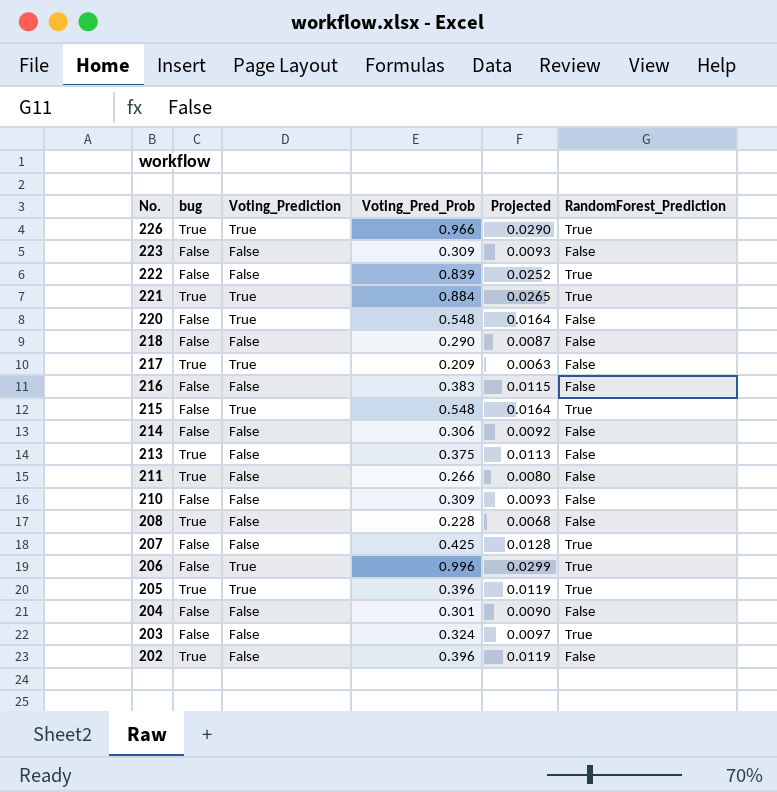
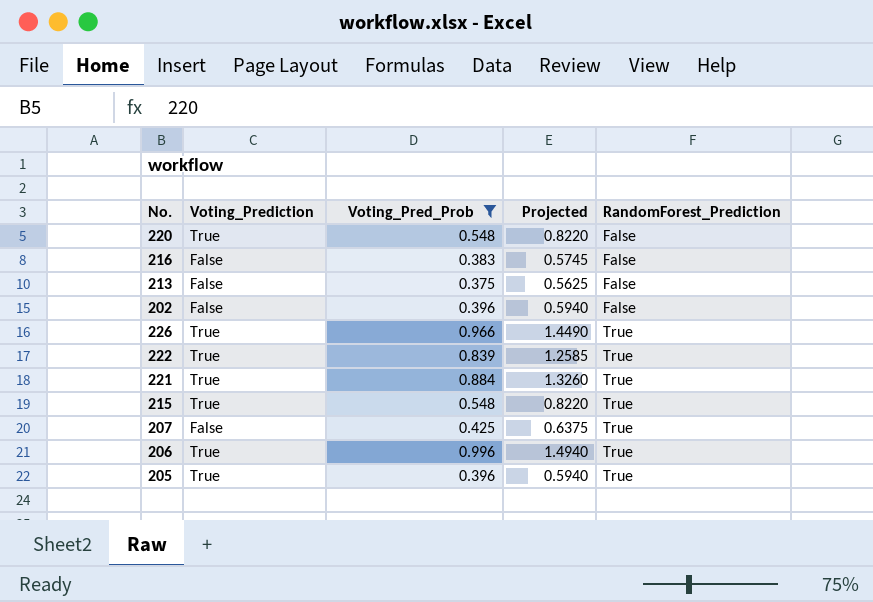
filter: none -> Voting_Pred_Prob >= 0.375
row order: No. descending -> RandomForest_Prediction ascending
column bug | position: 2 -> none
column Projected | formula: [Voting_Pred_Prob] * 0.03 -> [Voting_Pred_Prob] * 1.5
222 | Voting_Prediction: False -> True

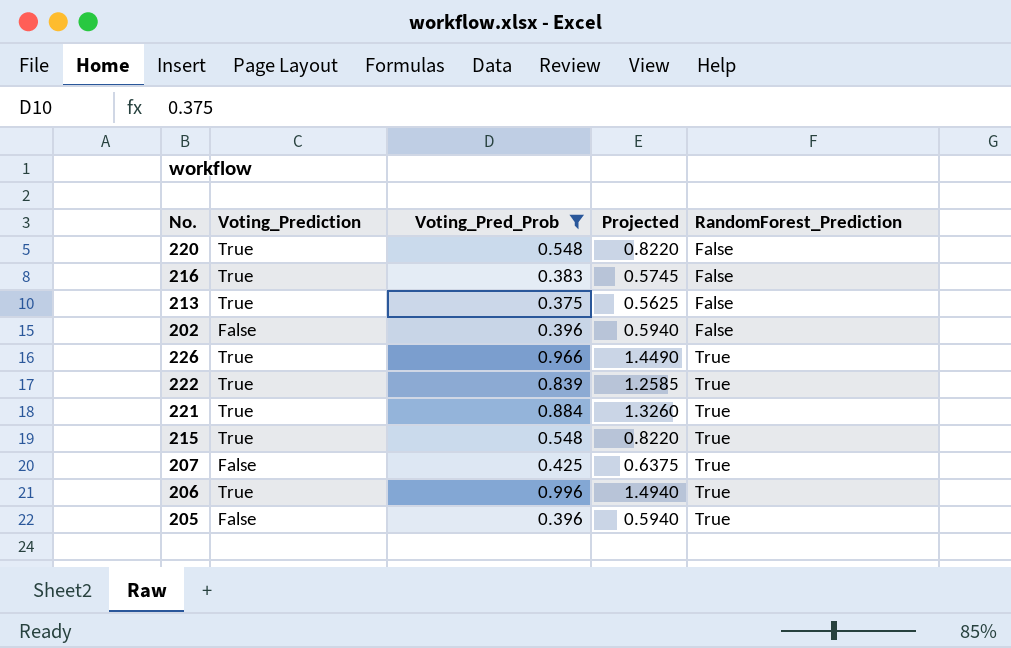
216 | Voting_Prediction: False -> True
213 | Voting_Prediction: False -> True
205 | Voting_Prediction: True -> False

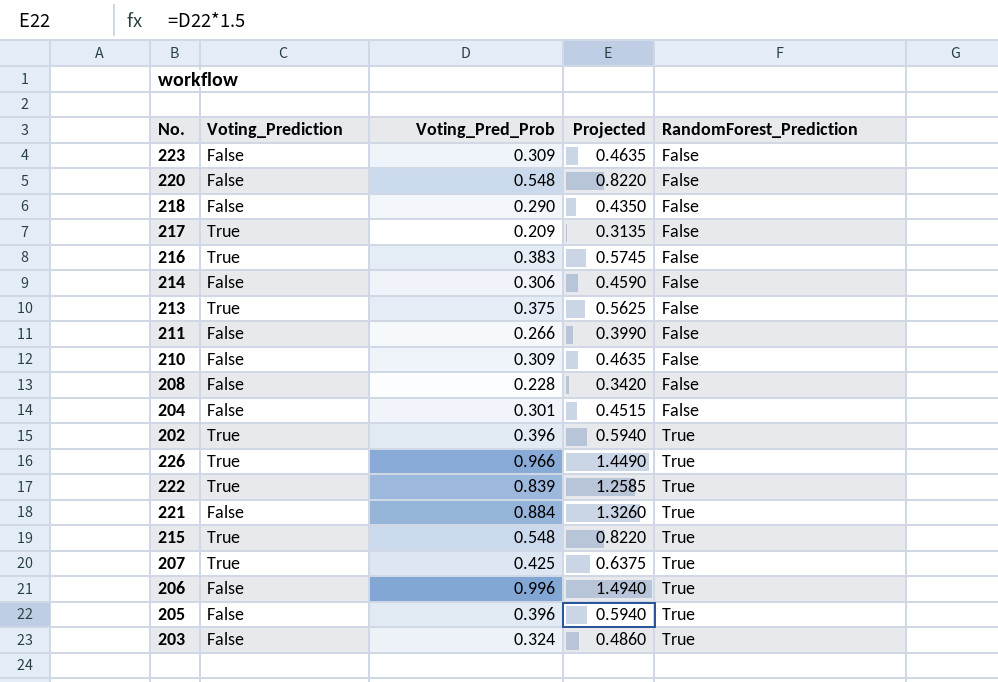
filter: Voting_Pred_Prob >= 0.375 -> none
220 | Voting_Prediction: True -> False
202 | Voting_Prediction: False -> True
202 | RandomForest_Prediction: False -> True
221 | Voting_Prediction: True -> False
207 | Voting_Prediction: False -> True
206 | Voting_Prediction: True -> False

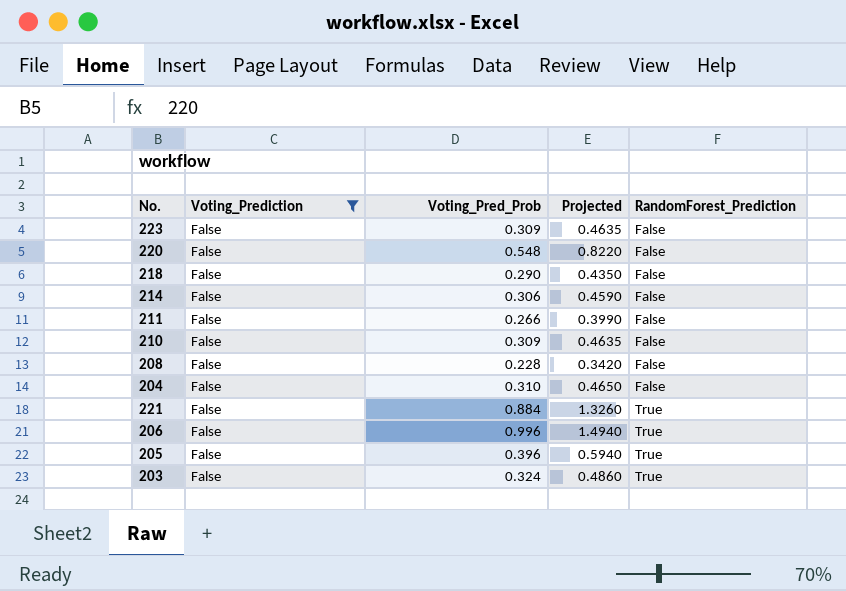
filter: none -> Voting_Prediction = False
204 | Voting_Pred_Prob: 0.301 -> 0.310
204 | Projected: 0.4515 -> 0.4650

